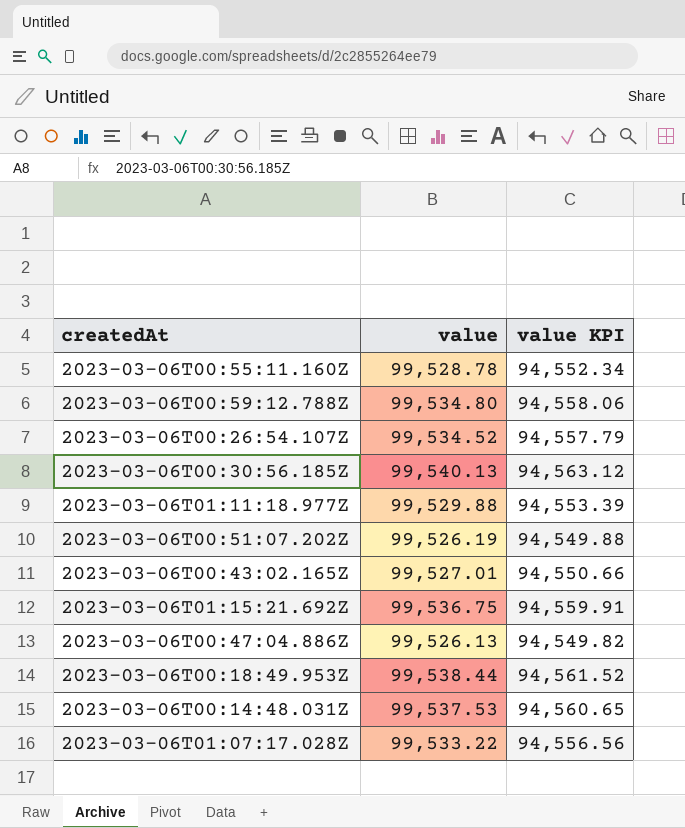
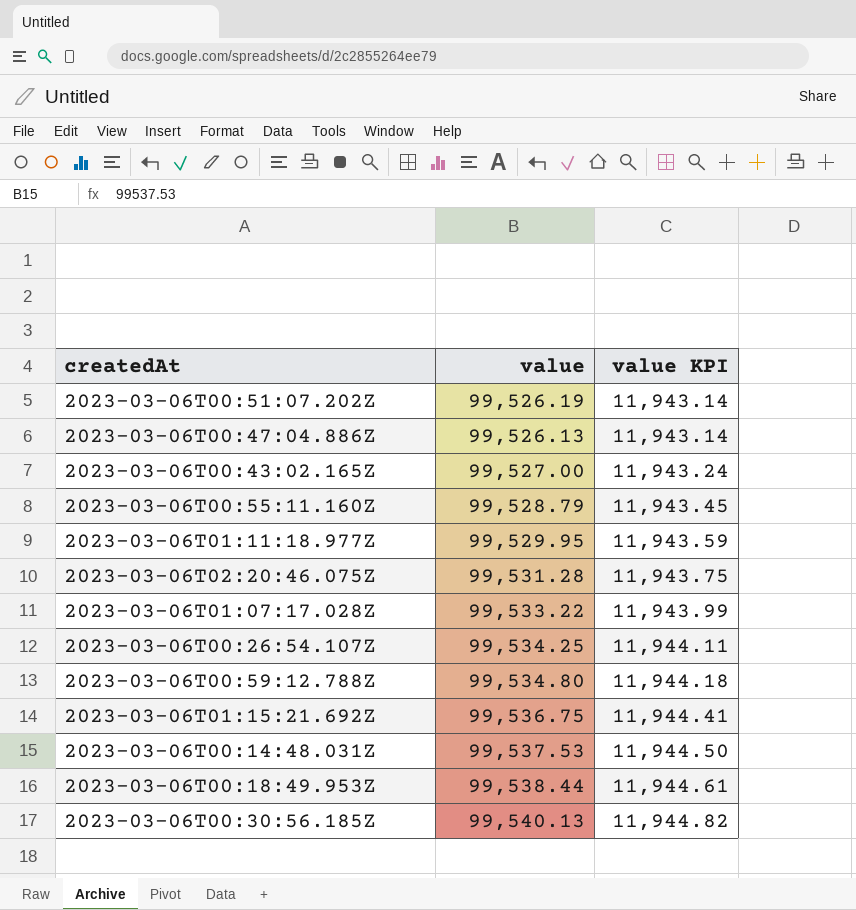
row order: none -> value KPI ascending
column value KPI | formula: [value] * 0.95 -> [value] * 0.12
2023-03-06T00:43:02.165Z | value: 99,527.01 -> 99,527.00
2023-03-06T00:55:11.160Z | value: 99,528.78 -> 99,528.79
2023-03-06T01:11:18.977Z | value: 99,529.88 -> 99,529.95
row 2023-03-06T02:20:46.075Z: none -> 99,531.28 | 11,943.75
2023-03-06T00:26:54.107Z | value: 99,534.52 -> 99,534.25

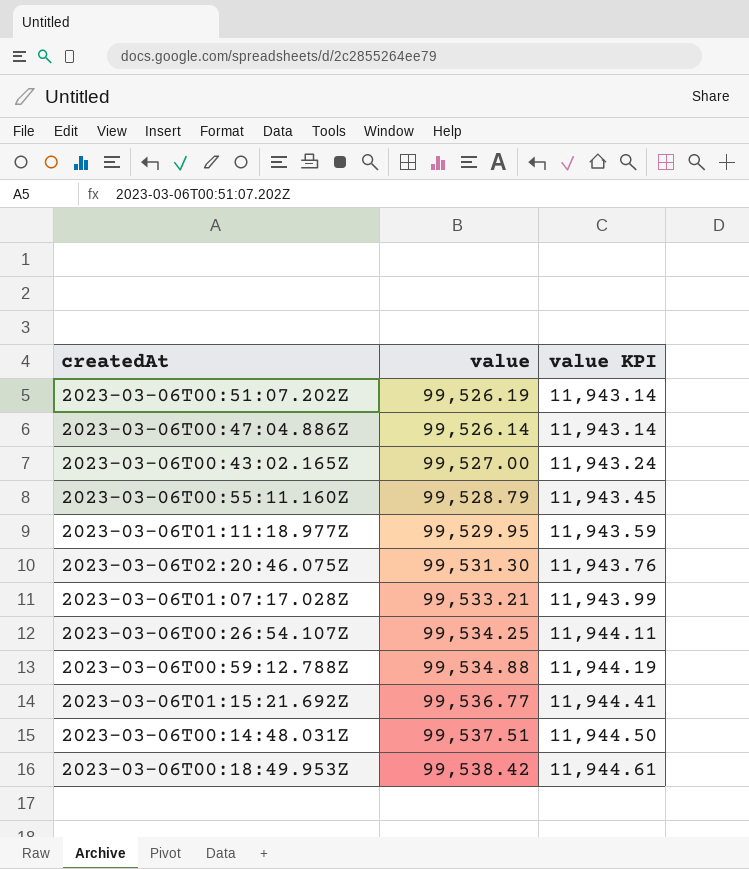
row 2023-03-06T00:30:56.185Z: 99,540.13 | 11,944.82 -> none
2023-03-06T00:47:04.886Z | value: 99,526.13 -> 99,526.14
2023-03-06T02:20:46.075Z | value: 99,531.28 -> 99,531.30
2023-03-06T02:20:46.075Z | value KPI: 11,943.75 -> 11,943.76
2023-03-06T01:07:17.028Z | value: 99,533.22 -> 99,533.21
2023-03-06T00:59:12.788Z | value: 99,534.80 -> 99,534.88
2023-03-06T00:59:12.788Z | value KPI: 11,944.18 -> 11,944.19
2023-03-06T01:15:21.692Z | value: 99,536.75 -> 99,536.77
2023-03-06T00:14:48.031Z | value: 99,537.53 -> 99,537.51
2023-03-06T00:18:49.953Z | value: 99,538.44 -> 99,538.42

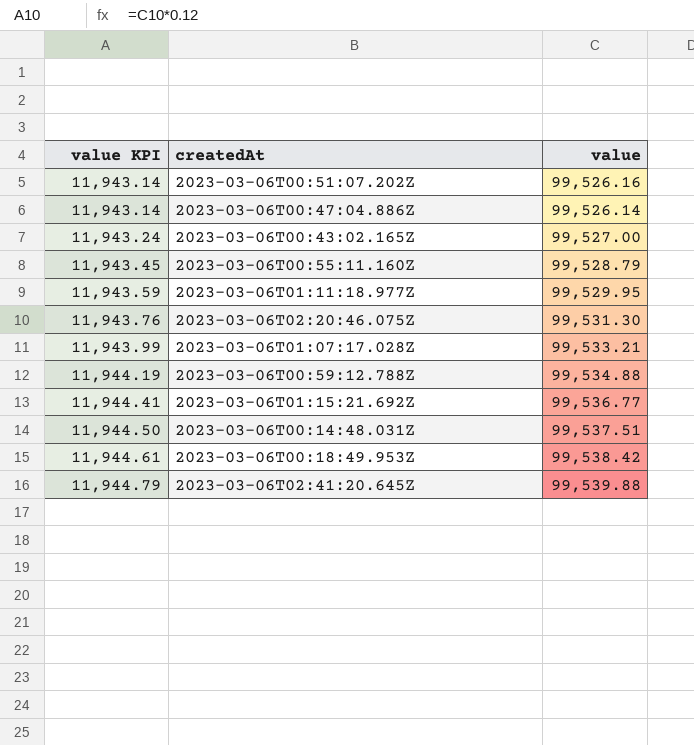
column value KPI | position: 3 -> 1
row 2023-03-06T00:26:54.107Z: 99,534.25 | 11,944.11 -> none
2023-03-06T00:51:07.202Z | value: 99,526.19 -> 99,526.16
row 2023-03-06T02:41:20.645Z: none -> 11,944.79 | 99,539.88

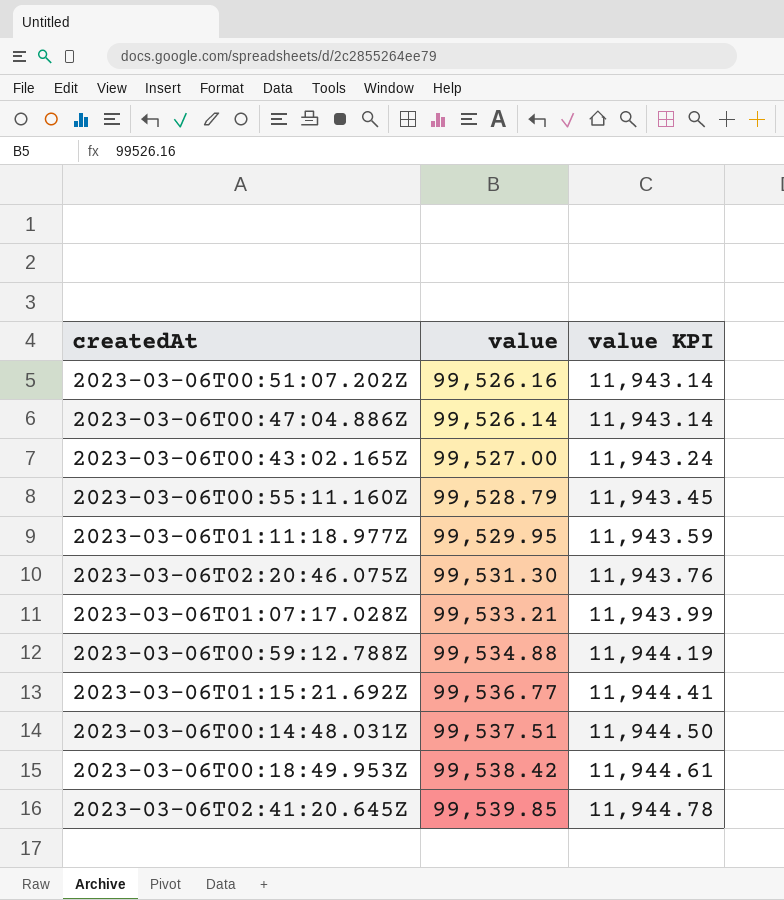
column value KPI | position: 1 -> 3
2023-03-06T02:41:20.645Z | value: 99,539.88 -> 99,539.85
2023-03-06T02:41:20.645Z | value KPI: 11,944.79 -> 11,944.78

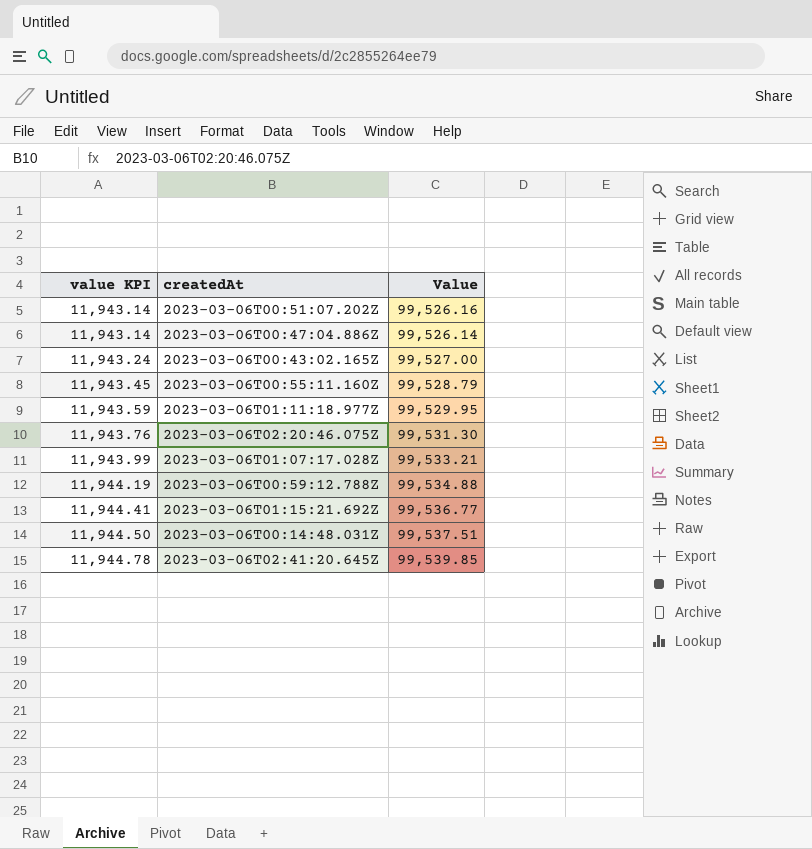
column value KPI | position: 3 -> 1
column name: value -> Value
row 2023-03-06T00:18:49.953Z: 99,538.42 | 11,944.61 -> none

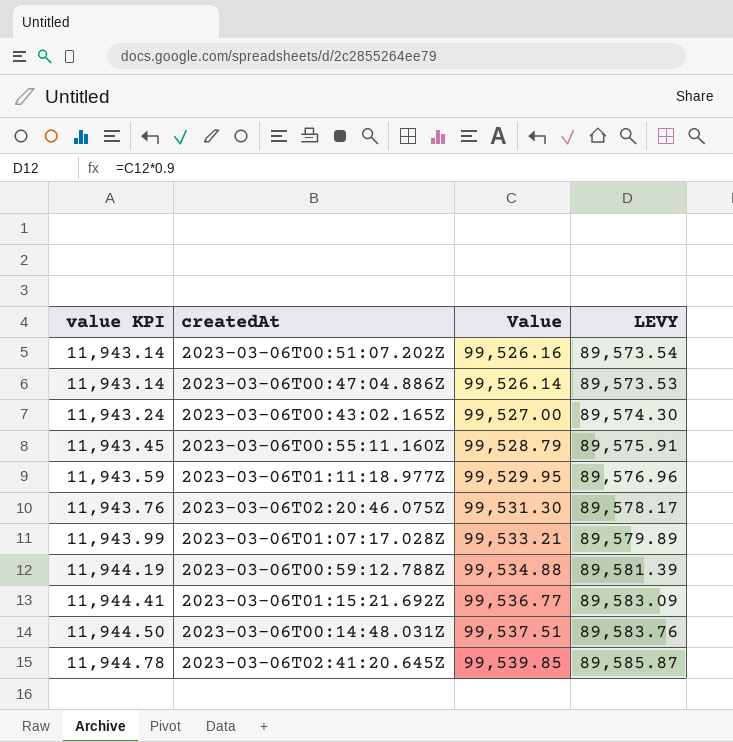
column LEVY | formula: none -> [Value] * 0.9

